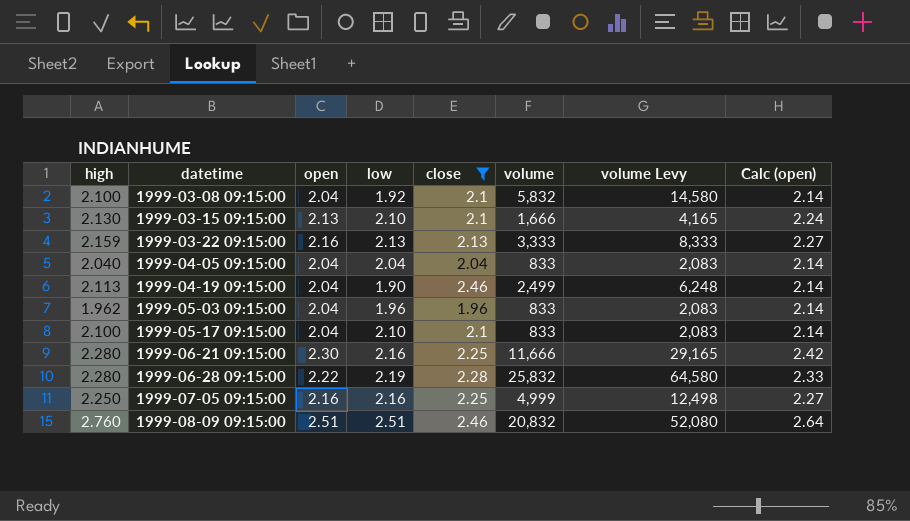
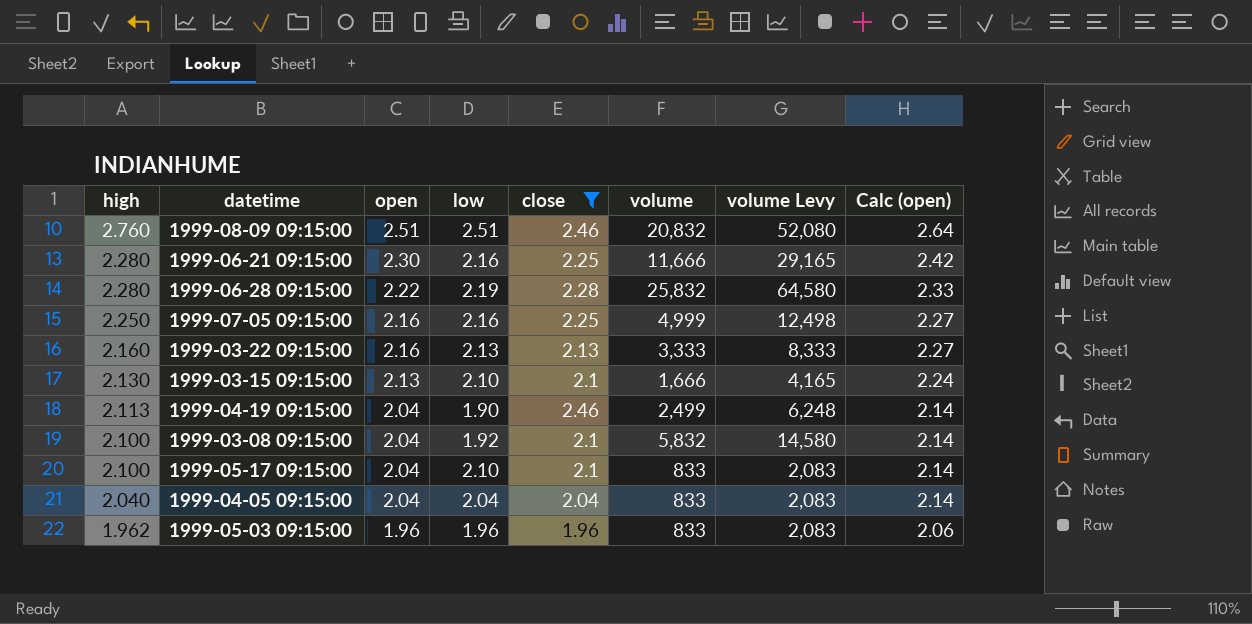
row order: datetime ascending -> high descending
1999-03-22 09:15:00 | high: 2.159 -> 2.160
1999-05-03 09:15:00 | open: 2.04 -> 1.96
1999-05-03 09:15:00 | Calc (open): 2.14 -> 2.06

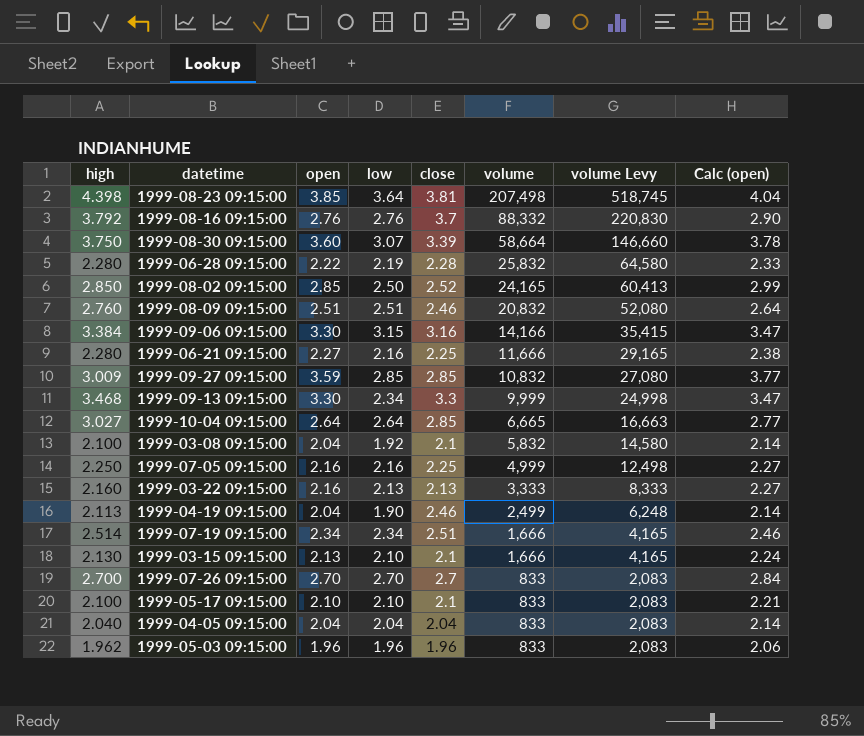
filter: close <= 2.46 -> none
row order: high descending -> volume descending
1999-06-21 09:15:00 | open: 2.30 -> 2.27
1999-06-21 09:15:00 | Calc (open): 2.42 -> 2.38
1999-05-17 09:15:00 | open: 2.04 -> 2.10
1999-05-17 09:15:00 | Calc (open): 2.14 -> 2.21

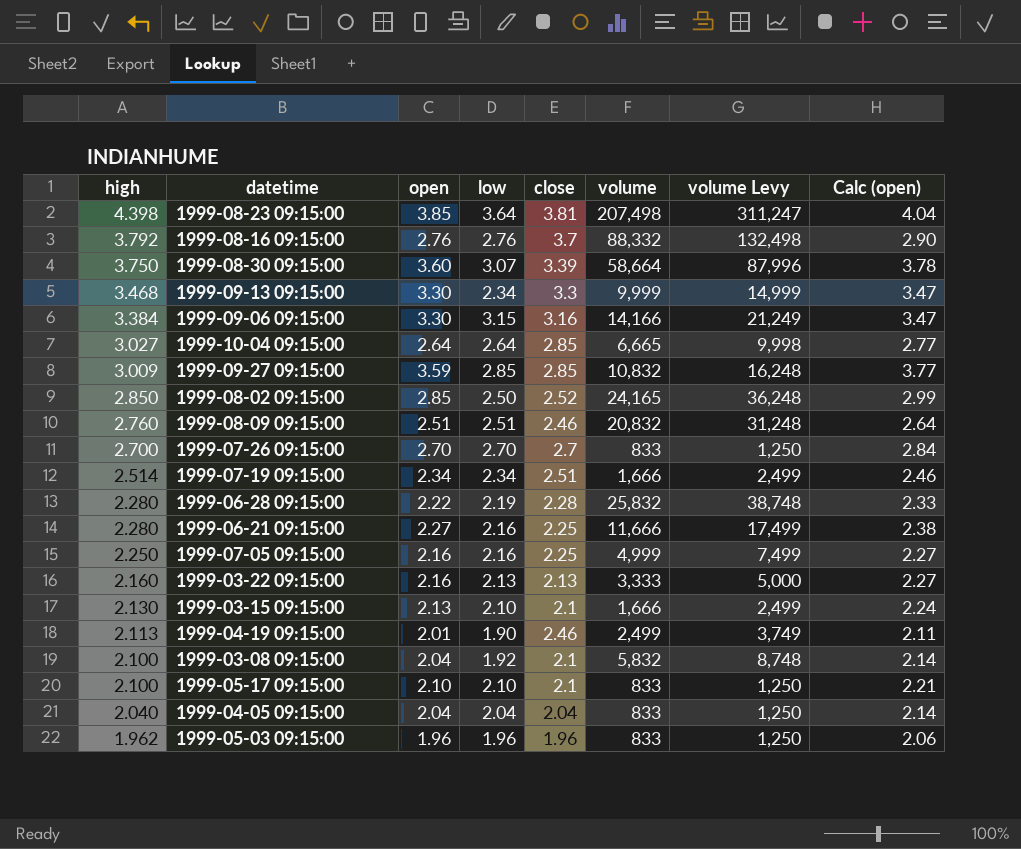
row order: volume descending -> high descending
column volume Levy | formula: [volume] * 2.5 -> [volume] * 1.5
1999-04-19 09:15:00 | open: 2.04 -> 2.01
1999-04-19 09:15:00 | Calc (open): 2.14 -> 2.11

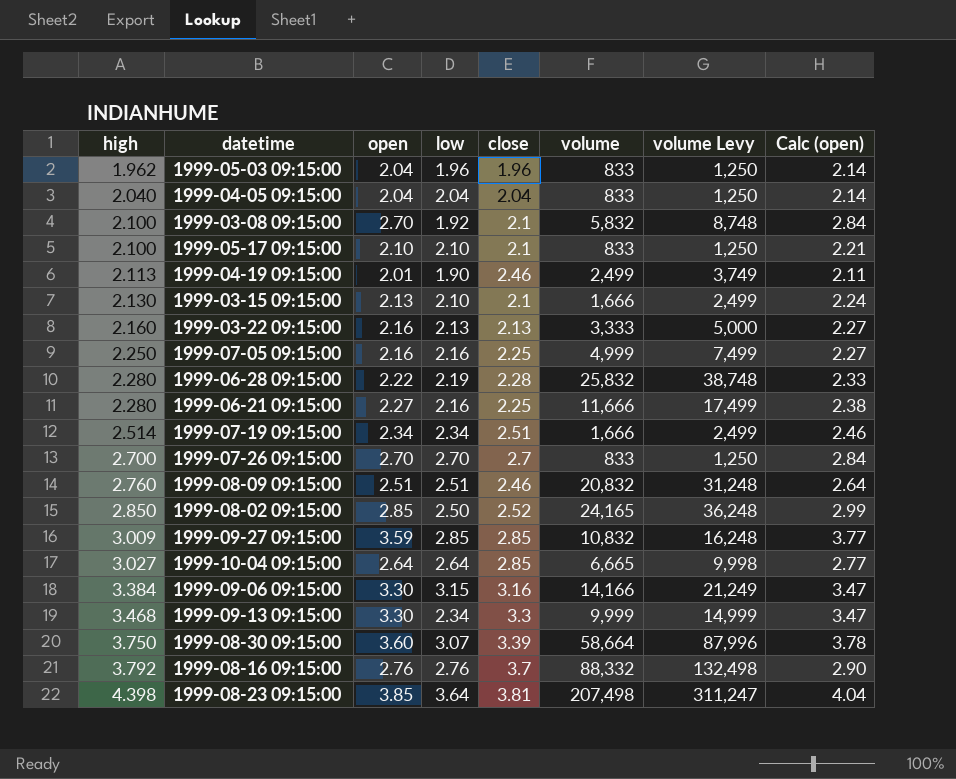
row order: high descending -> high ascending
1999-05-03 09:15:00 | open: 1.96 -> 2.04
1999-05-03 09:15:00 | Calc (open): 2.06 -> 2.14
1999-03-08 09:15:00 | open: 2.04 -> 2.70
1999-03-08 09:15:00 | Calc (open): 2.14 -> 2.84

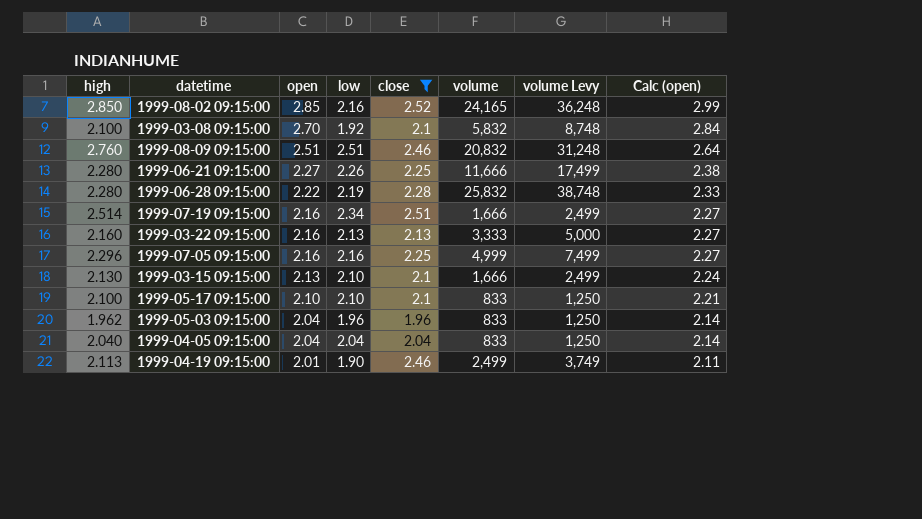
filter: none -> close <= 2.52
row order: high ascending -> open descending
1999-08-02 09:15:00 | low: 2.50 -> 2.16
1999-06-21 09:15:00 | low: 2.16 -> 2.26
1999-07-19 09:15:00 | open: 2.34 -> 2.16
1999-07-19 09:15:00 | Calc (open): 2.46 -> 2.27
1999-07-05 09:15:00 | high: 2.250 -> 2.296

